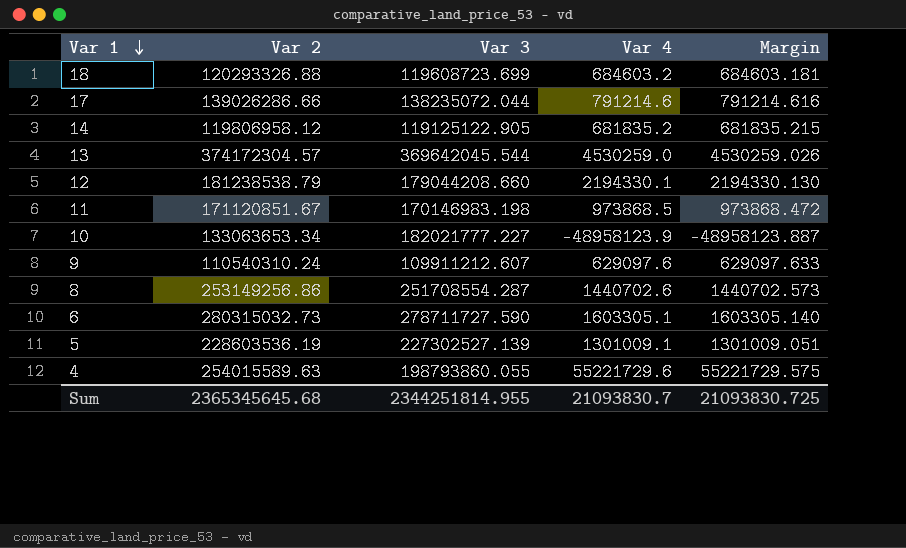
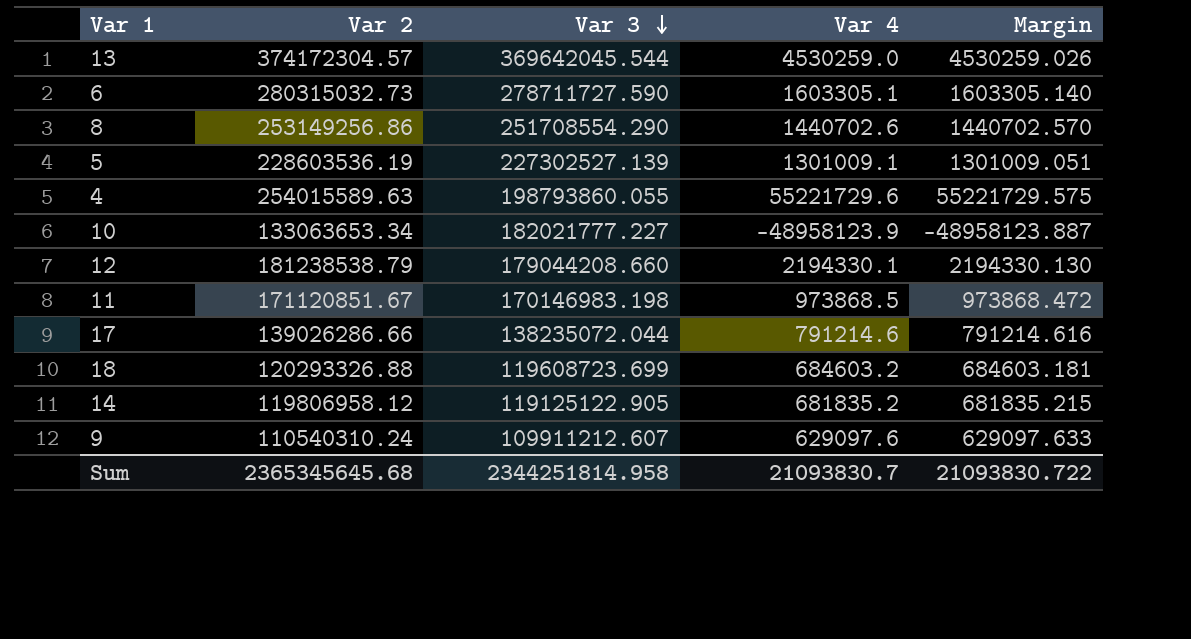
row order: Var 1 descending -> Var 3 descending
8 | Var 3: 251708554.287 -> 251708554.290
8 | Margin: 1440702.573 -> 1440702.570
Sum | Var 3: 2344251814.955 -> 2344251814.958
Sum | Margin: 21093830.725 -> 21093830.722

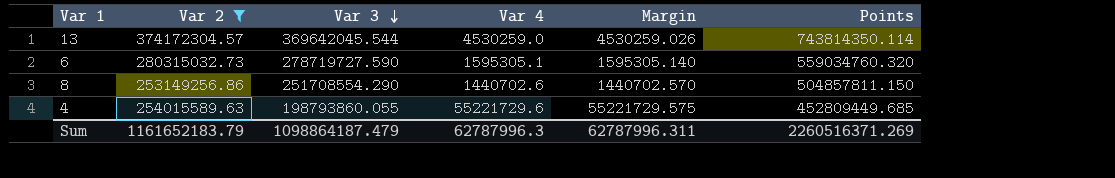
filter: none -> Var 2 >= 253149256.86
column Points | formula: none -> [Var 2] + [Var 3]
6 | Var 3: 278711727.590 -> 278719727.590
6 | Var 4: 1603305.1 -> 1595305.1
6 | Margin: 1603305.140 -> 1595305.140
Sum | Var 2: 2365345645.68 -> 1161652183.79
Sum | Var 3: 2344251814.958 -> 1098864187.479
Sum | Var 4: 21093830.7 -> 62787996.3
Sum | Margin: 21093830.722 -> 62787996.311

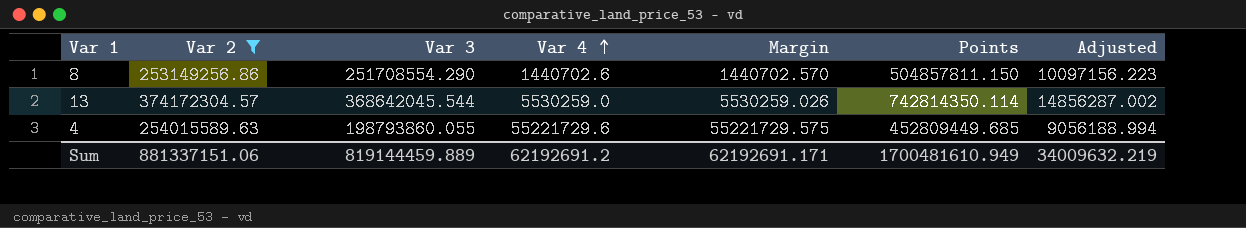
row order: Var 3 descending -> Var 4 ascending
column Adjusted | formula: none -> [Points] * 0.02
row 6: 280315032.73 | 278719727.590 | 1595305.1 | 1595305.140 | 559034760.320 -> none
13 | Var 3: 369642045.544 -> 368642045.544
13 | Var 4: 4530259.0 -> 5530259.0
13 | Margin: 4530259.026 -> 5530259.026
13 | Points: 743814350.114 -> 742814350.114
Sum | Var 2: 1161652183.79 -> 881337151.06
Sum | Var 3: 1098864187.479 -> 819144459.889
Sum | Var 4: 62787996.3 -> 62192691.2
Sum | Margin: 62787996.311 -> 62192691.171
Sum | Points: 2260516371.269 -> 1700481610.949

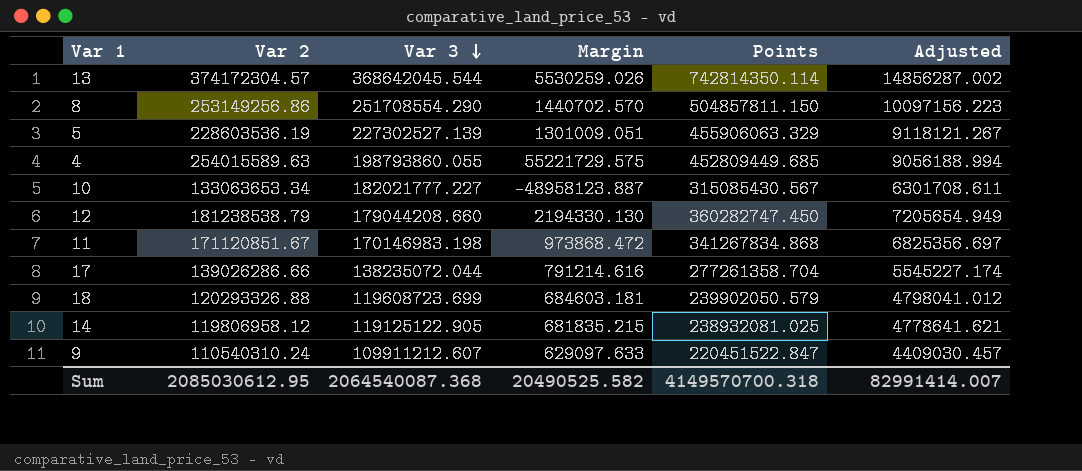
filter: Var 2 >= 253149256.86 -> none
row order: Var 4 ascending -> Var 3 descending
column Var 4 | formula: [Var 2] - [Var 3] -> none
Sum | Var 2: 881337151.06 -> 2085030612.95
Sum | Var 3: 819144459.889 -> 2064540087.368
Sum | Margin: 62192691.171 -> 20490525.582
Sum | Points: 1700481610.949 -> 4149570700.318
Sum | Adjusted: 34009632.219 -> 82991414.007

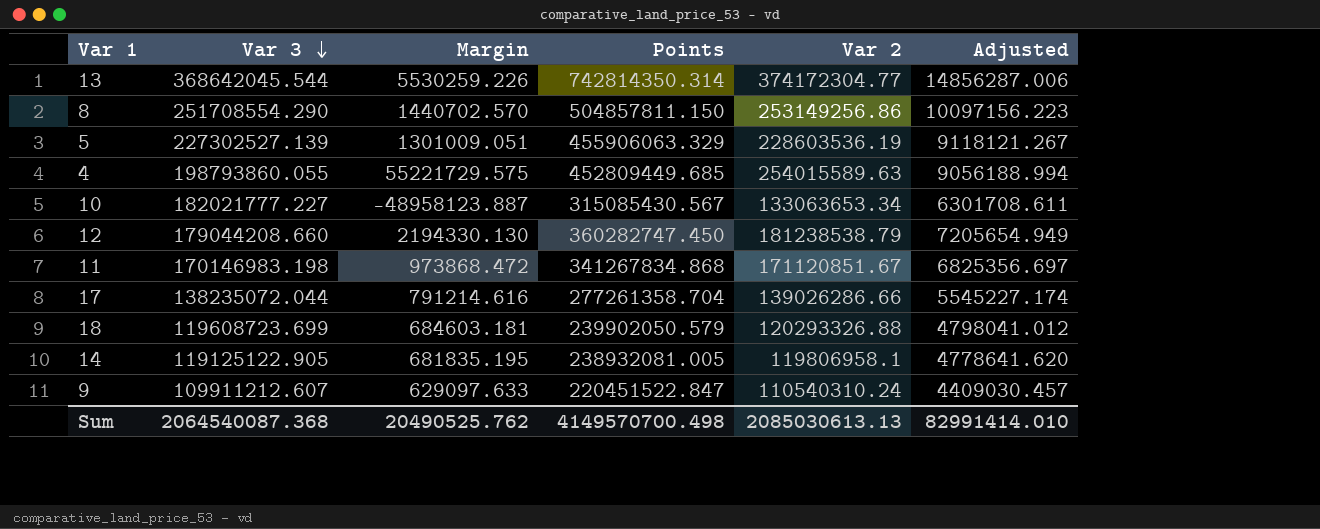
column Var 2 | position: 2 -> 5
13 | Margin: 5530259.026 -> 5530259.226
13 | Points: 742814350.114 -> 742814350.314
13 | Var 2: 374172304.57 -> 374172304.77
13 | Adjusted: 14856287.002 -> 14856287.006
14 | Margin: 681835.215 -> 681835.195
14 | Points: 238932081.025 -> 238932081.005
14 | Var 2: 119806958.12 -> 119806958.1
14 | Adjusted: 4778641.621 -> 4778641.620
Sum | Margin: 20490525.582 -> 20490525.762
Sum | Points: 4149570700.318 -> 4149570700.498
Sum | Var 2: 2085030612.95 -> 2085030613.13
Sum | Adjusted: 82991414.007 -> 82991414.010

